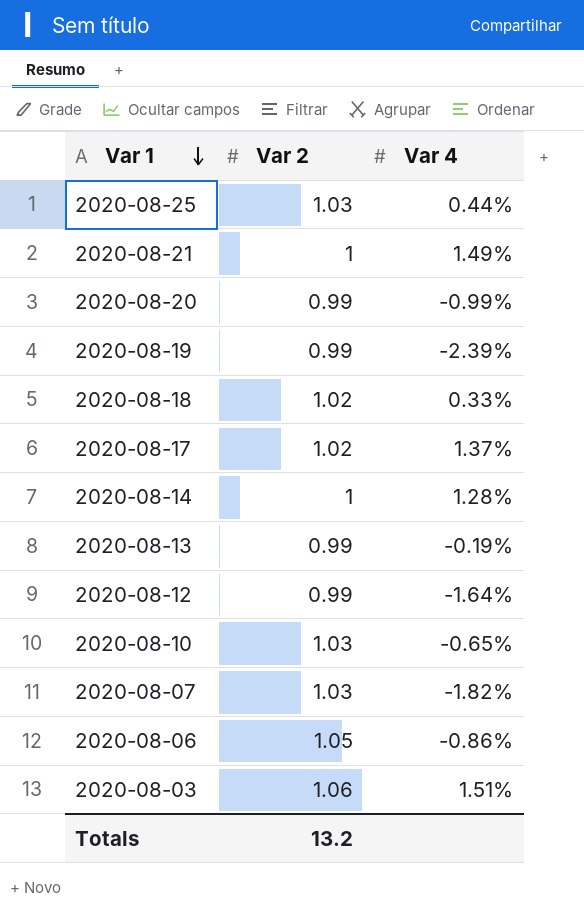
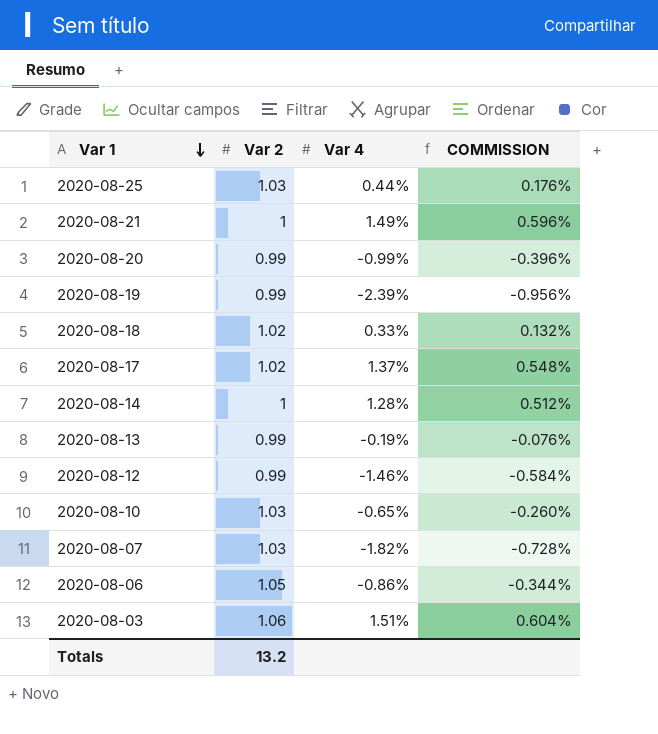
column COMMISSION | formula: none -> [Var 4] * 0.4
2020-08-12 | Var 4: -1.64% -> -1.46%

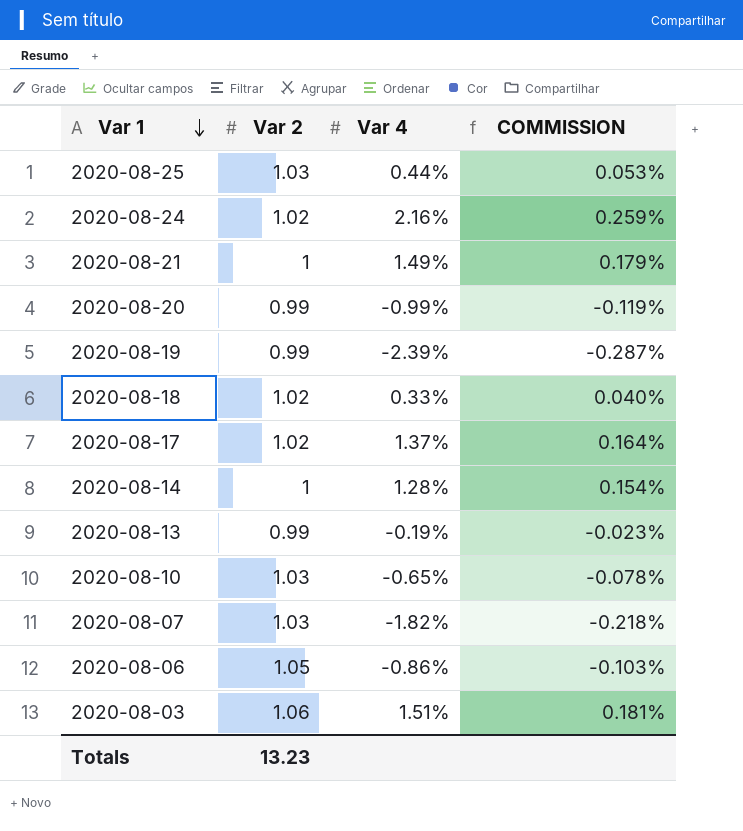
column COMMISSION | formula: [Var 4] * 0.4 -> [Var 4] * 0.12
row 2020-08-12: 0.99 | -1.46% | -0.584% -> none
row 2020-08-24: none -> 1.02 | 2.16% | 0.259%
Totals | Var 2: 13.2 -> 13.23

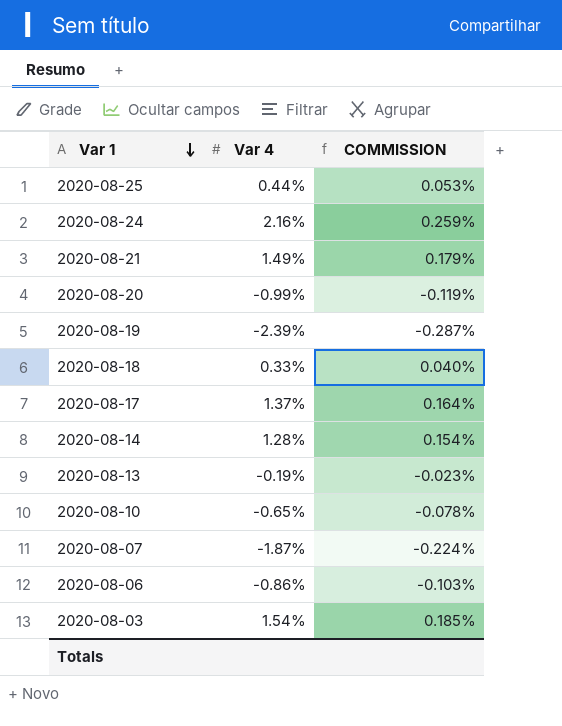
column Var 2 | position: 2 -> none
2020-08-07 | Var 4: -1.82% -> -1.87%
2020-08-07 | COMMISSION: -0.218% -> -0.224%
2020-08-03 | Var 4: 1.51% -> 1.54%
2020-08-03 | COMMISSION: 0.181% -> 0.185%

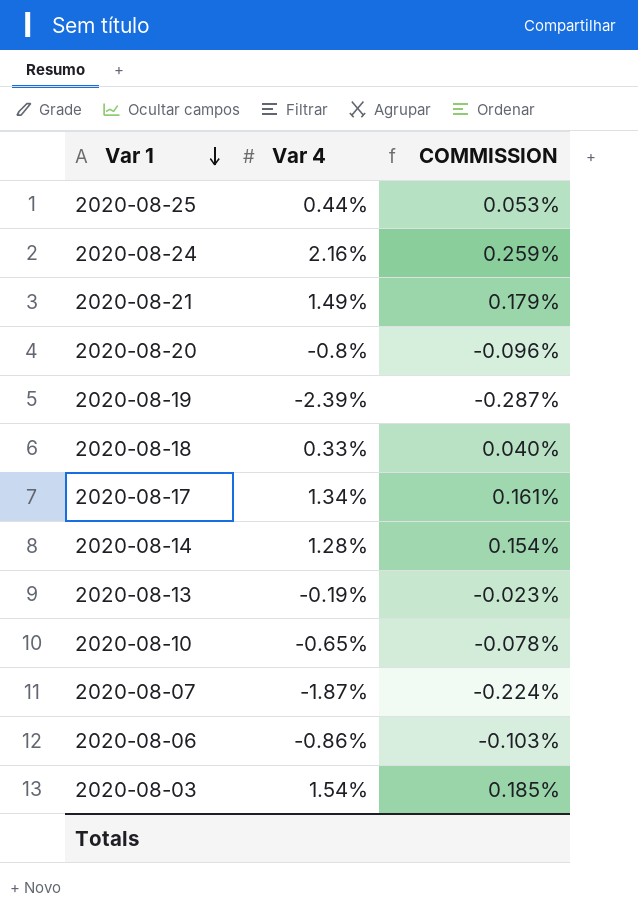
2020-08-20 | Var 4: -0.99% -> -0.8%
2020-08-20 | COMMISSION: -0.119% -> -0.096%
2020-08-17 | Var 4: 1.37% -> 1.34%
2020-08-17 | COMMISSION: 0.164% -> 0.161%

